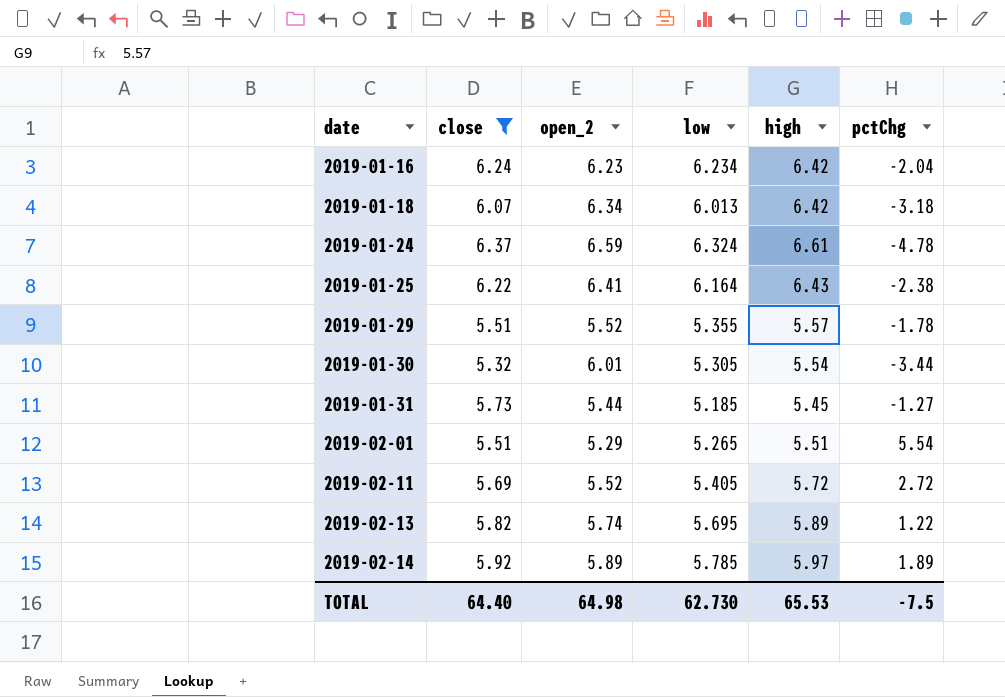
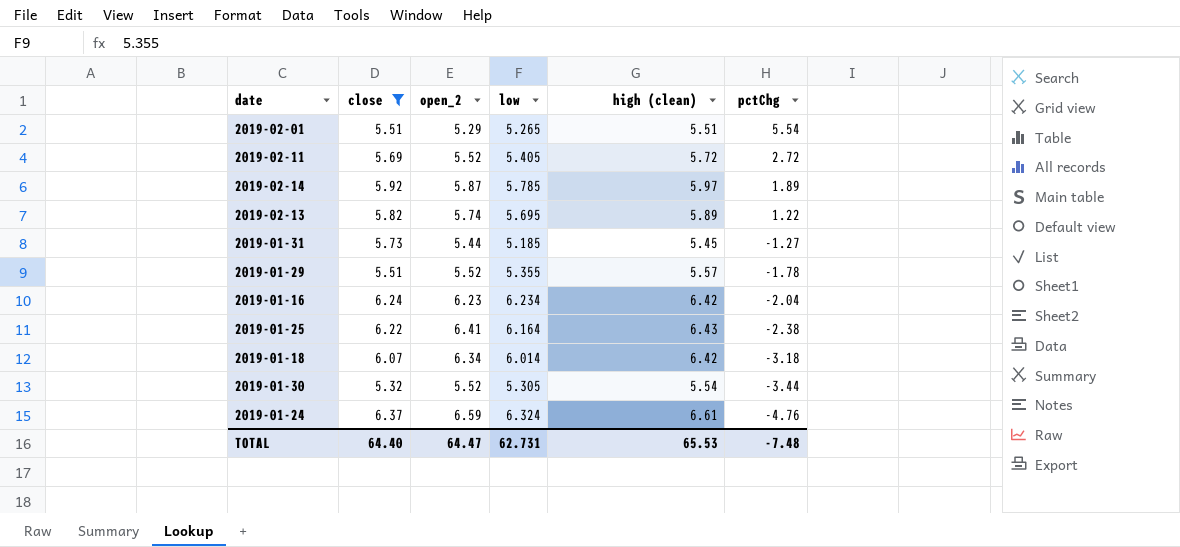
row order: date ascending -> pctChg descending
column name: high -> high (clean)
2019-02-14 | open_2: 5.89 -> 5.87
2019-01-18 | low: 6.013 -> 6.014
2019-01-30 | open_2: 6.01 -> 5.52
2019-01-24 | pctChg: -4.78 -> -4.76
TOTAL | open_2: 64.98 -> 64.47
TOTAL | low: 62.730 -> 62.731
TOTAL | pctChg: -7.5 -> -7.48

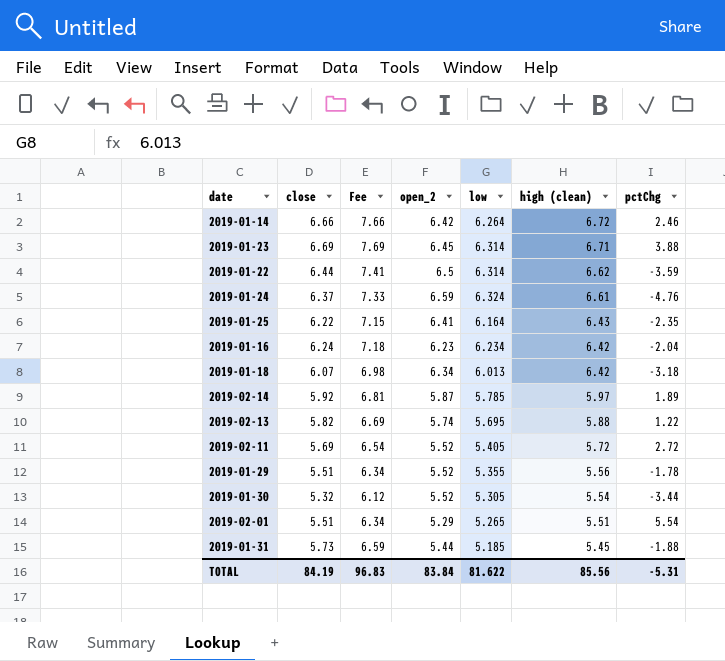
filter: close <= 6.37 -> none
row order: pctChg descending -> high (clean) descending
column Fee | formula: none -> [close] * 1.15
2019-01-25 | pctChg: -2.38 -> -2.35
2019-01-18 | low: 6.014 -> 6.013
2019-02-13 | high (clean): 5.89 -> 5.88
2019-01-29 | high (clean): 5.57 -> 5.56
2019-01-31 | pctChg: -1.27 -> -1.88
TOTAL | close: 64.40 -> 84.19
TOTAL | open_2: 64.47 -> 83.84
TOTAL | low: 62.731 -> 81.622
TOTAL | high (clean): 65.53 -> 85.56
TOTAL | pctChg: -7.48 -> -5.31

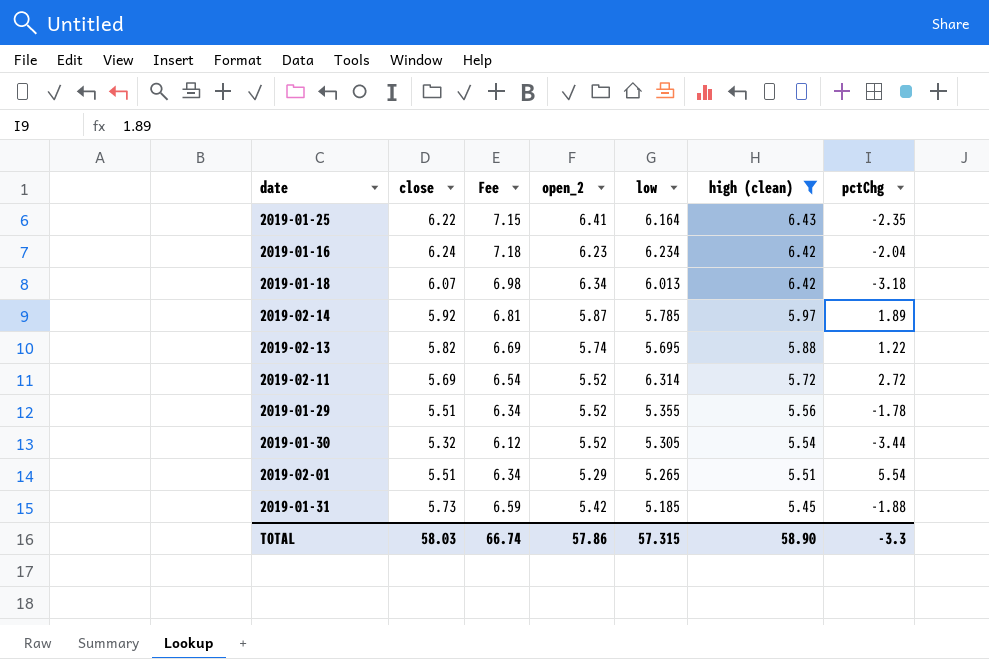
filter: none -> high (clean) <= 6.43
2019-02-11 | low: 5.405 -> 6.314
2019-01-31 | open_2: 5.44 -> 5.42
TOTAL | close: 84.19 -> 58.03
TOTAL | Fee: 96.83 -> 66.74
TOTAL | open_2: 83.84 -> 57.86
TOTAL | low: 81.622 -> 57.315
TOTAL | high (clean): 85.56 -> 58.90
TOTAL | pctChg: -5.31 -> -3.3

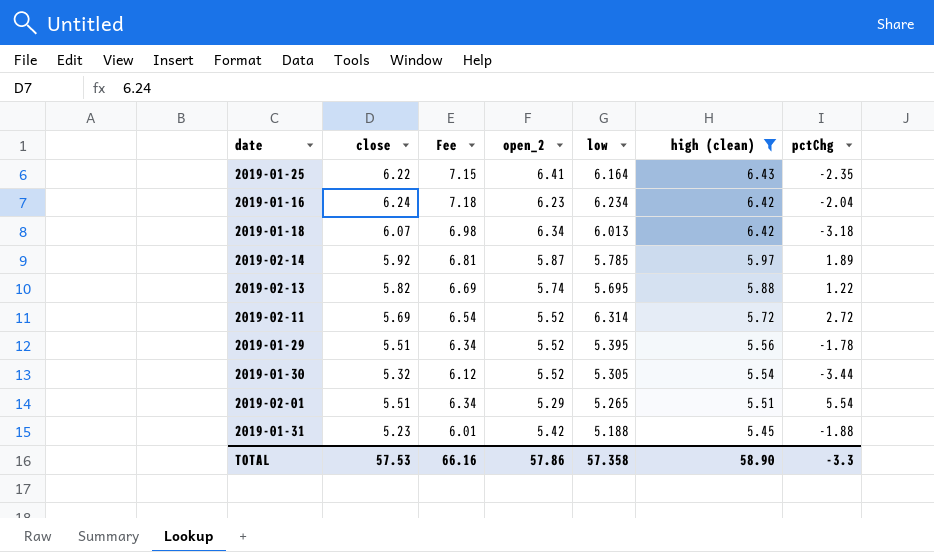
2019-01-29 | low: 5.355 -> 5.395
2019-01-31 | close: 5.73 -> 5.23
2019-01-31 | Fee: 6.59 -> 6.01
2019-01-31 | low: 5.185 -> 5.188
TOTAL | close: 58.03 -> 57.53
TOTAL | Fee: 66.74 -> 66.16
TOTAL | low: 57.315 -> 57.358

